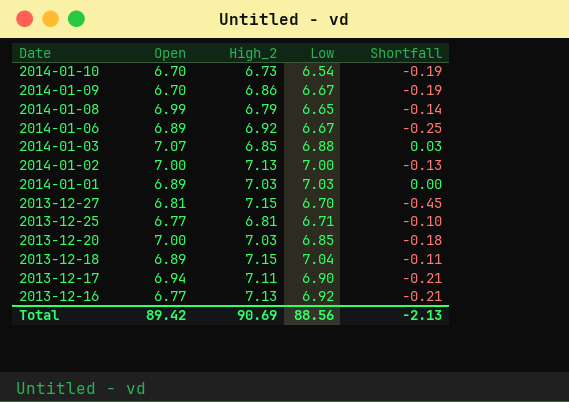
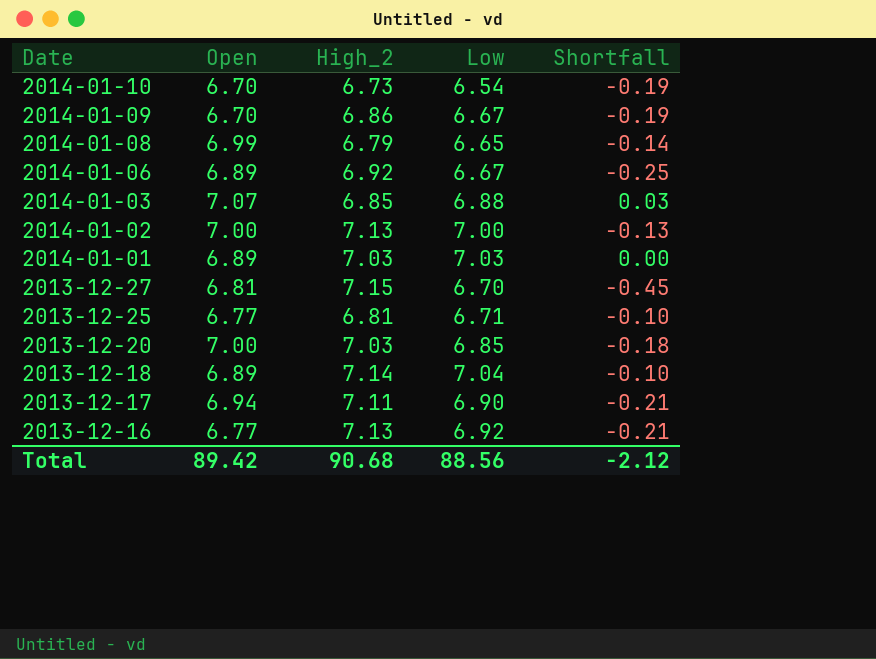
2013-12-18 | High_2: 7.15 -> 7.14
2013-12-18 | Shortfall: -0.11 -> -0.10
Total | High_2: 90.69 -> 90.68
Total | Shortfall: -2.13 -> -2.12

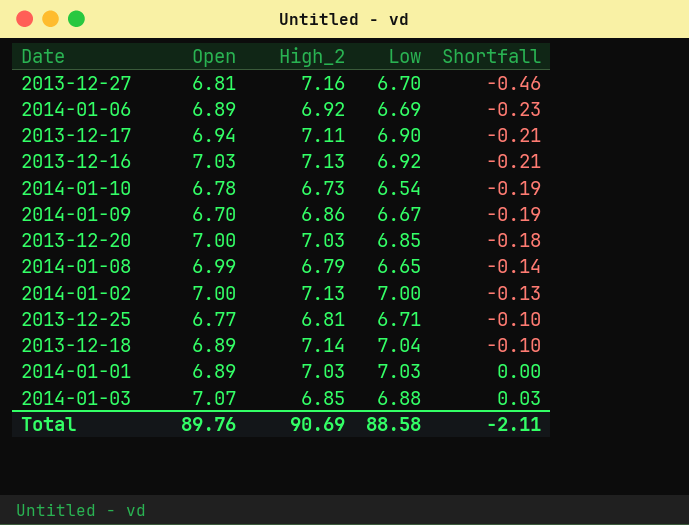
row order: Date descending -> Shortfall ascending
2013-12-27 | High_2: 7.15 -> 7.16
2013-12-27 | Shortfall: -0.45 -> -0.46
2014-01-06 | Low: 6.67 -> 6.69
2014-01-06 | Shortfall: -0.25 -> -0.23
2013-12-16 | Open: 6.77 -> 7.03
2014-01-10 | Open: 6.70 -> 6.78
Total | Open: 89.42 -> 89.76
Total | High_2: 90.68 -> 90.69
Total | Low: 88.56 -> 88.58
Total | Shortfall: -2.12 -> -2.11

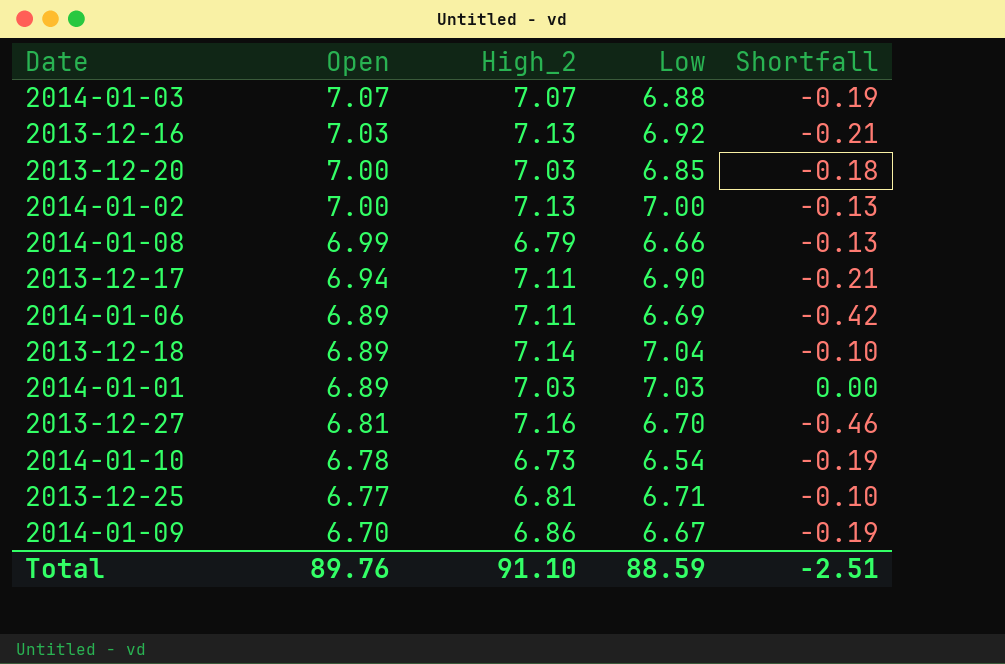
row order: Shortfall ascending -> Open descending
2014-01-03 | High_2: 6.85 -> 7.07
2014-01-03 | Shortfall: 0.03 -> -0.19
2014-01-08 | Low: 6.65 -> 6.66
2014-01-08 | Shortfall: -0.14 -> -0.13
2014-01-06 | High_2: 6.92 -> 7.11
2014-01-06 | Shortfall: -0.23 -> -0.42
Total | High_2: 90.69 -> 91.10
Total | Low: 88.58 -> 88.59
Total | Shortfall: -2.11 -> -2.51

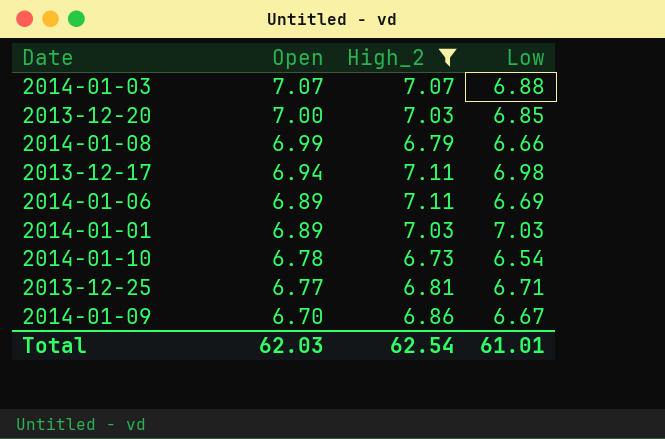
filter: none -> High_2 <= 7.11
column Shortfall | formula: [Low] - [High_2] -> none
2013-12-17 | Low: 6.90 -> 6.98
Total | Open: 89.76 -> 62.03
Total | High_2: 91.10 -> 62.54
Total | Low: 88.59 -> 61.01

